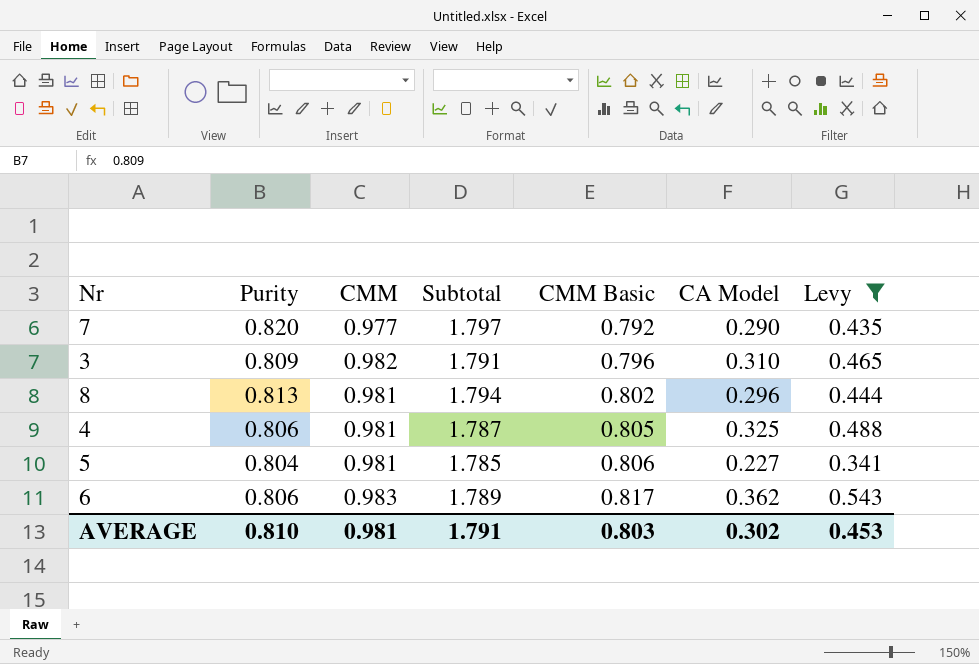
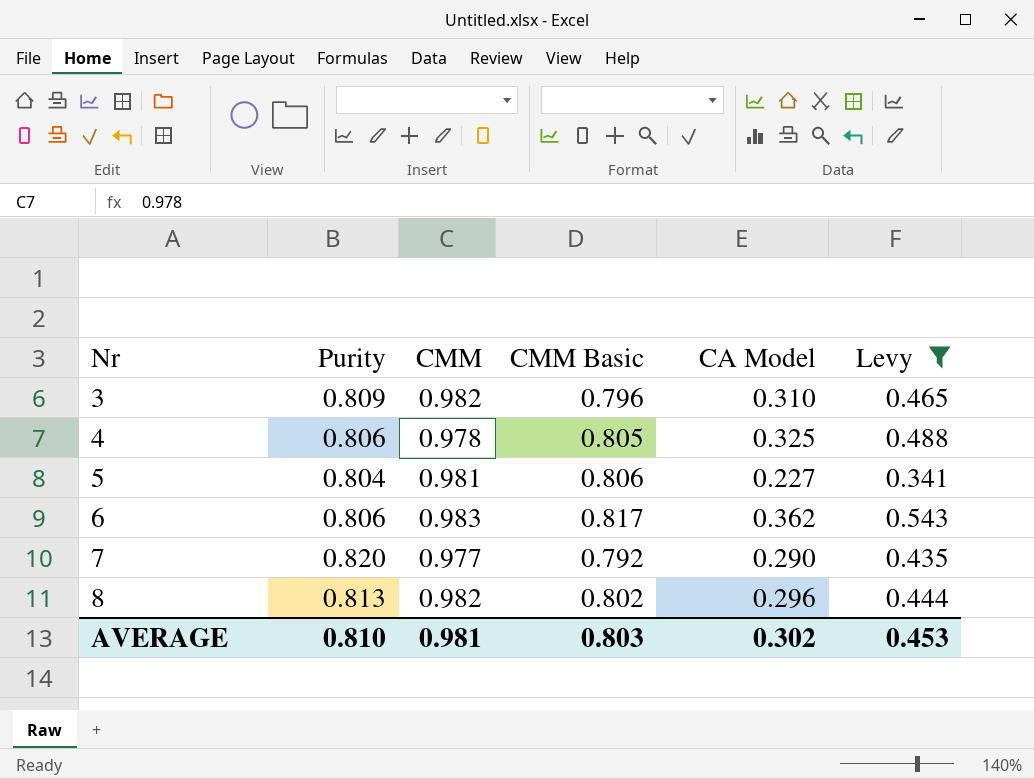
row order: CMM Basic ascending -> Nr ascending
column Subtotal | formula: [Purity] + [CMM] -> none
4 | CMM: 0.981 -> 0.978
8 | CMM: 0.981 -> 0.982

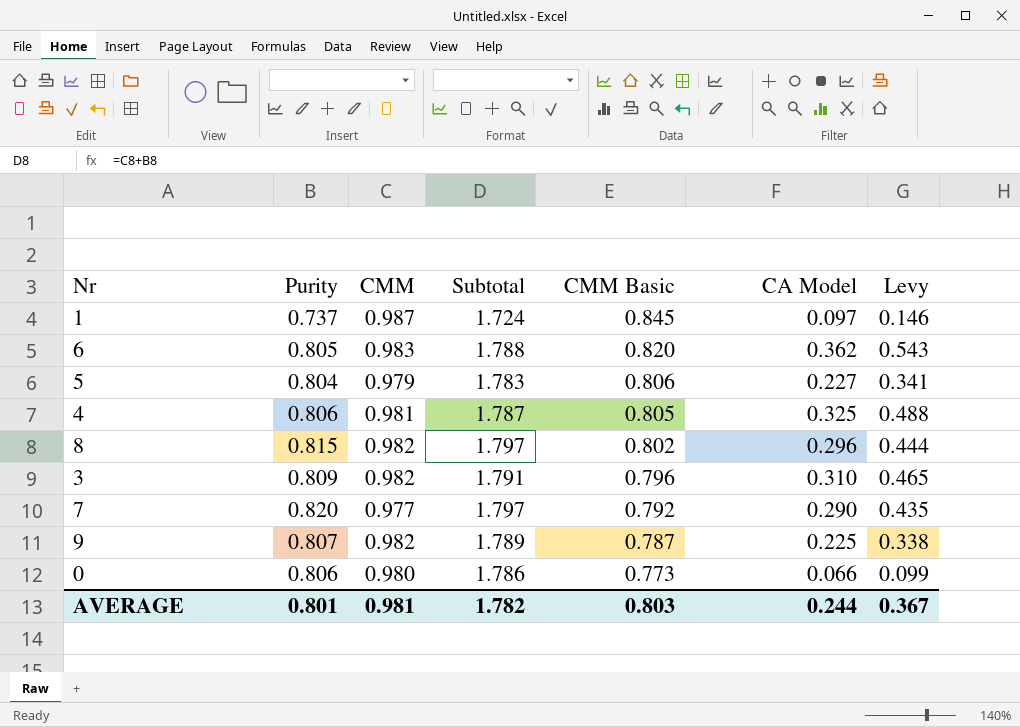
filter: Levy >= 0.341 -> none
row order: Nr ascending -> CMM Basic descending
column Subtotal | formula: none -> [Purity] + [CMM]
6 | Purity: 0.806 -> 0.805
6 | CMM Basic: 0.817 -> 0.820
5 | CMM: 0.981 -> 0.979
4 | CMM: 0.978 -> 0.981
8 | Purity: 0.813 -> 0.815
AVERAGE | Purity: 0.810 -> 0.801
AVERAGE | CA Model: 0.302 -> 0.244
AVERAGE | Levy: 0.453 -> 0.367

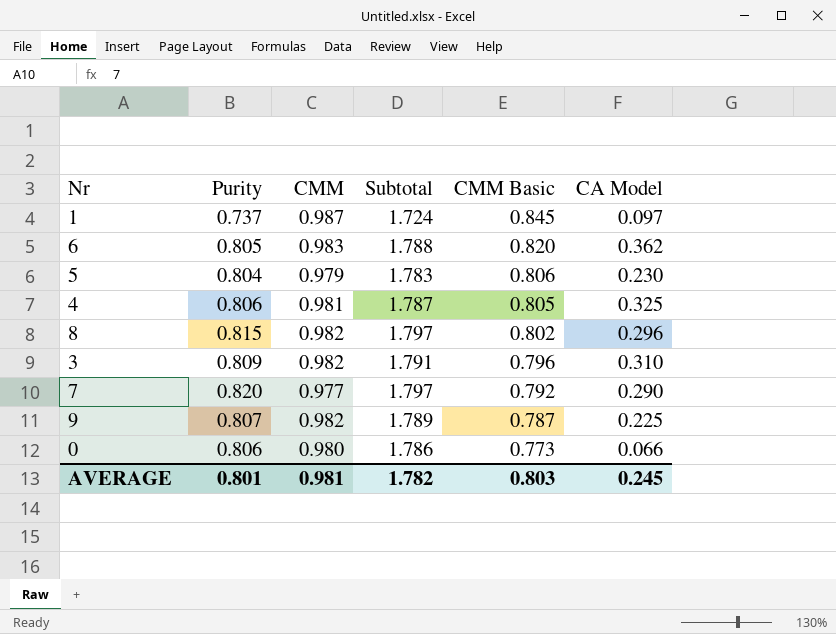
column Levy | formula: [CA Model] * 1.5 -> none
5 | CA Model: 0.227 -> 0.230
AVERAGE | CA Model: 0.244 -> 0.245

